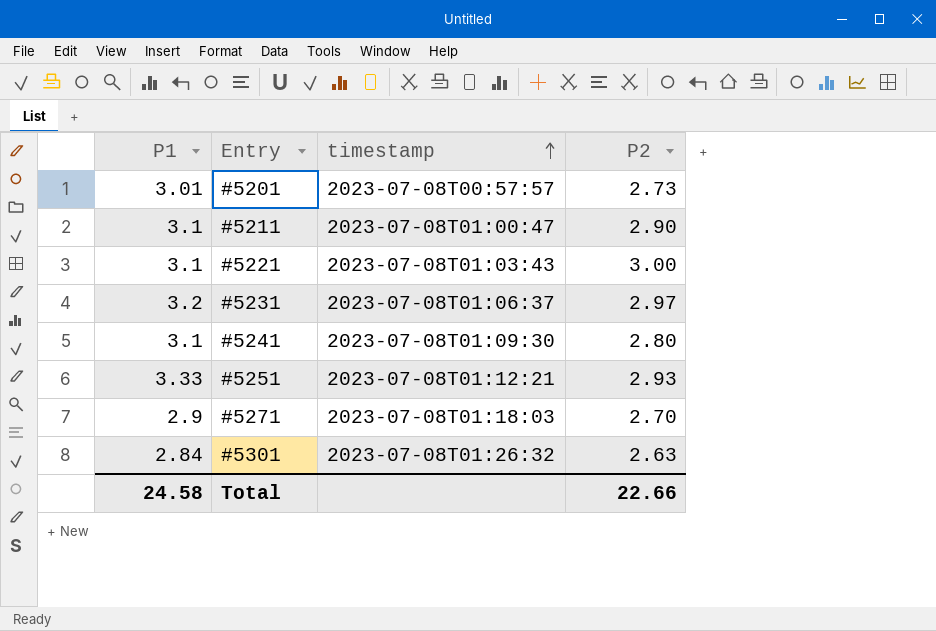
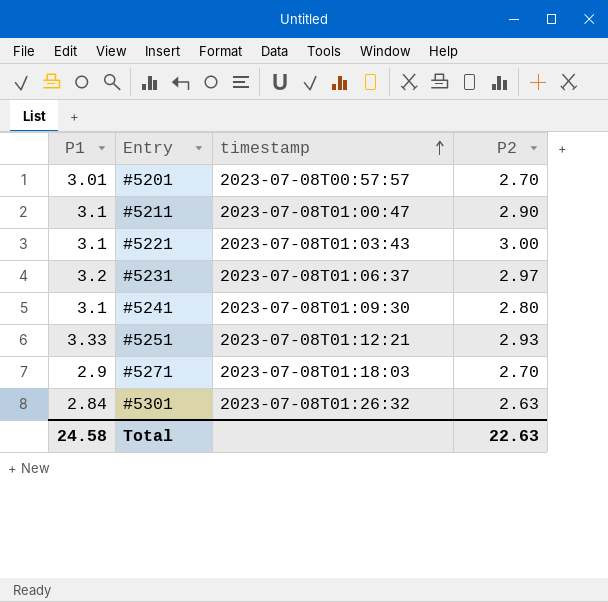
#5201 | P2: 2.73 -> 2.70
Total | P2: 22.66 -> 22.63

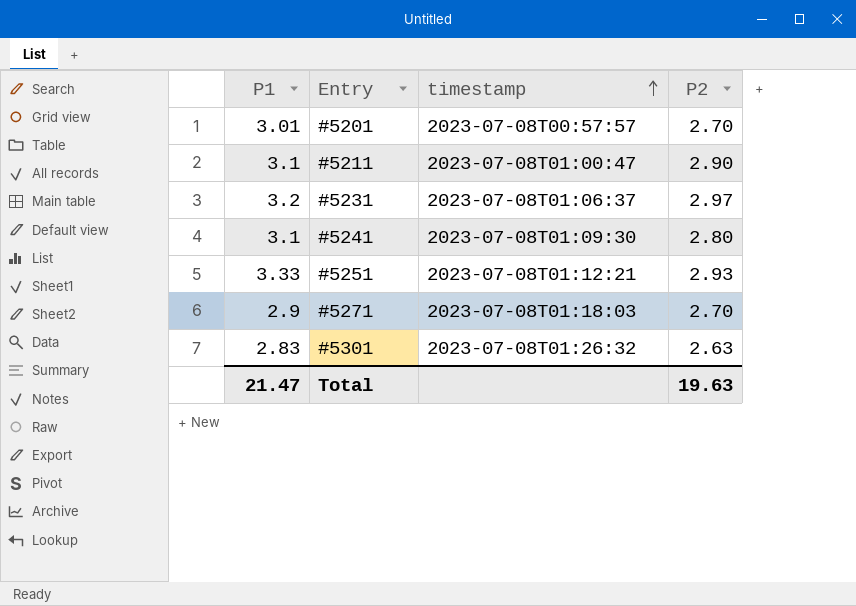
row #5221: 3.1 | 2023-07-08T01:03:43 | 3.00 -> none
#5301 | P1: 2.84 -> 2.83
Total | P1: 24.58 -> 21.47
Total | P2: 22.63 -> 19.63

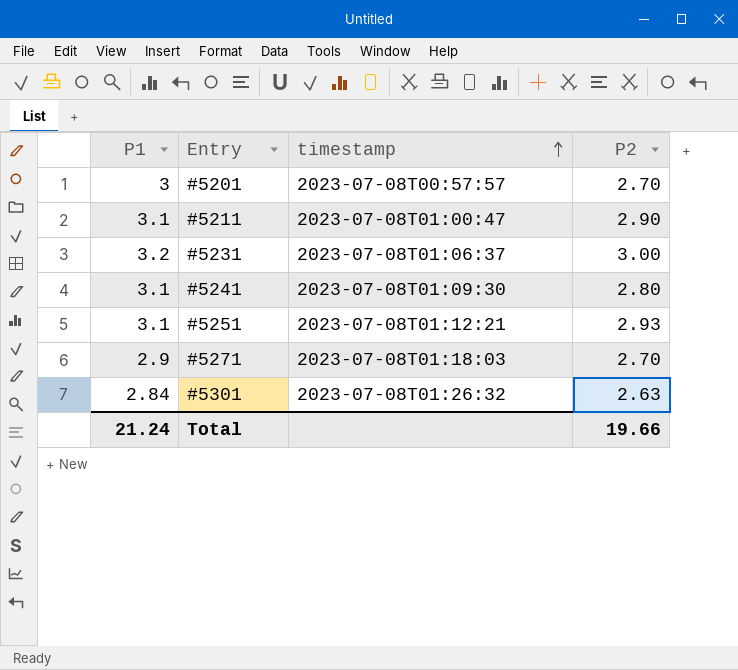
#5201 | P1: 3.01 -> 3
#5231 | P2: 2.97 -> 3.00
#5251 | P1: 3.33 -> 3.1
#5301 | P1: 2.83 -> 2.84
Total | P1: 21.47 -> 21.24
Total | P2: 19.63 -> 19.66

